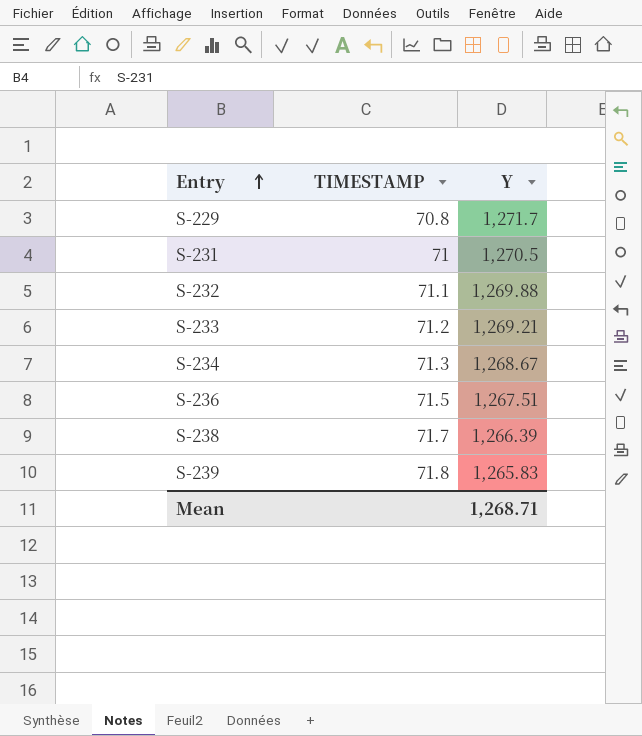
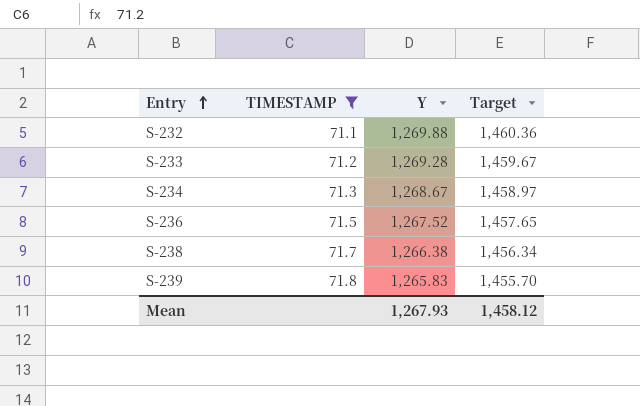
filter: none -> TIMESTAMP >= 71.1
column Target | formula: none -> [Y] * 1.15
S-233 | Y: 1,269.21 -> 1,269.28
S-236 | Y: 1,267.51 -> 1,267.52
S-238 | Y: 1,266.39 -> 1,266.38
Mean | Y: 1,268.71 -> 1,267.93

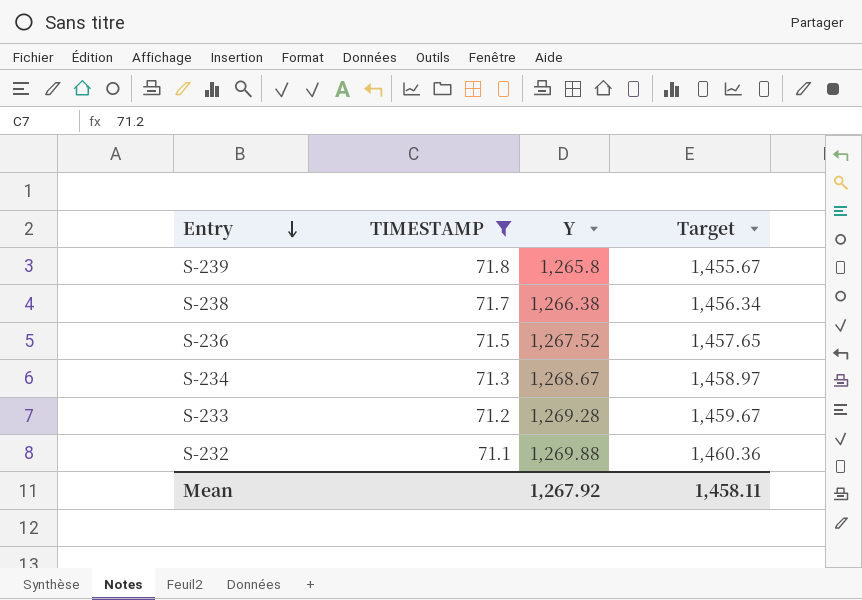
row order: Entry ascending -> Entry descending
S-239 | Y: 1,265.83 -> 1,265.8
S-239 | Target: 1,455.70 -> 1,455.67
Mean | Y: 1,267.93 -> 1,267.92
Mean | Target: 1,458.12 -> 1,458.11

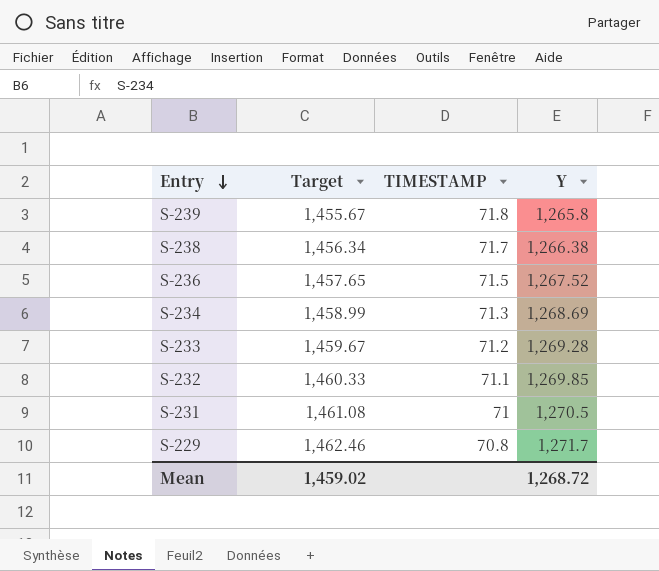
filter: TIMESTAMP >= 71.1 -> none
column Target | position: 4 -> 2
S-234 | Target: 1,458.97 -> 1,458.99
S-234 | Y: 1,268.67 -> 1,268.69
S-232 | Target: 1,460.36 -> 1,460.33
S-232 | Y: 1,269.88 -> 1,269.85
Mean | Target: 1,458.11 -> 1,459.02
Mean | Y: 1,267.92 -> 1,268.72

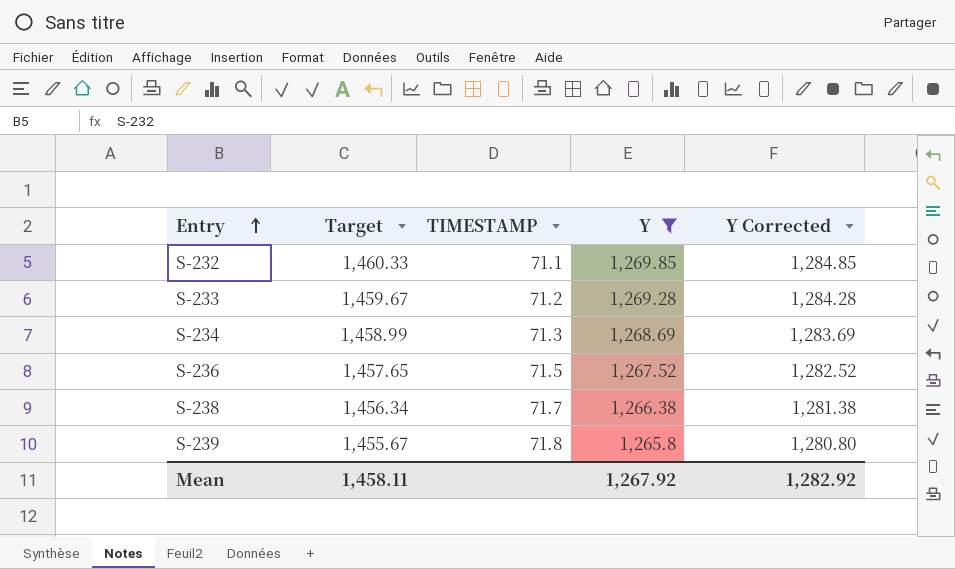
filter: none -> Y <= 1,269.85
row order: Entry descending -> Entry ascending
column Y Corrected | formula: none -> [Y] + 15
Mean | Target: 1,459.02 -> 1,458.11
Mean | Y: 1,268.72 -> 1,267.92

